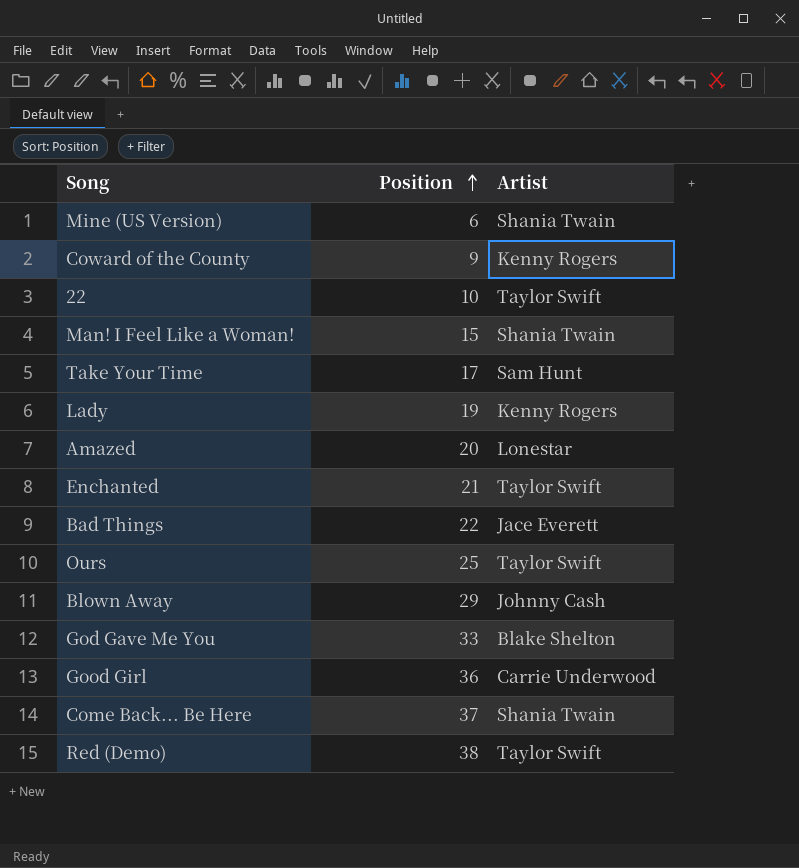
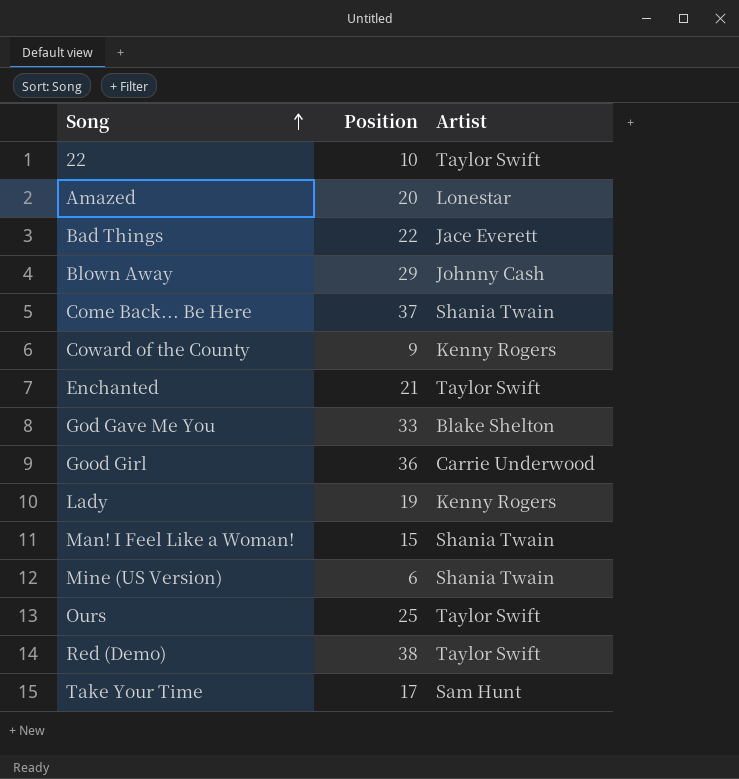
row order: Position ascending -> Song ascending

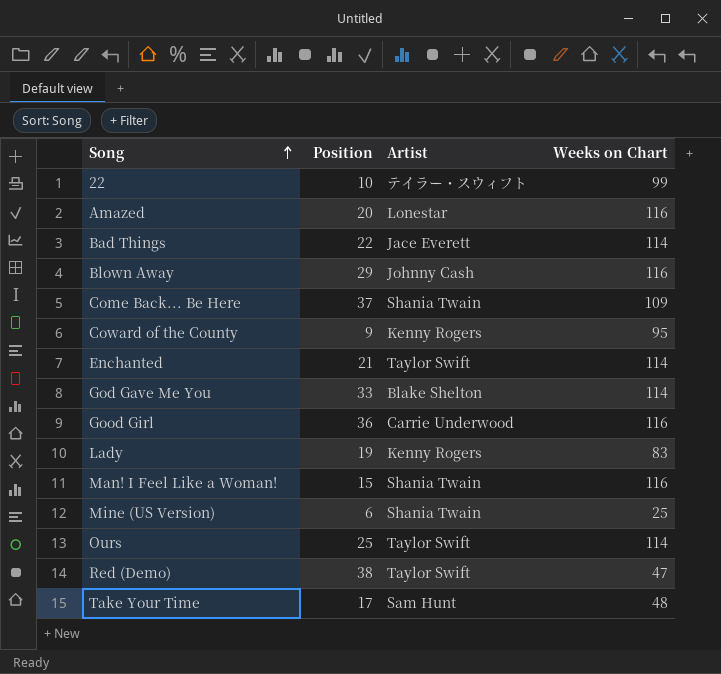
column Weeks on Chart | position: none -> 4
22 | Artist: Taylor Swift -> テイラー・スウィフト

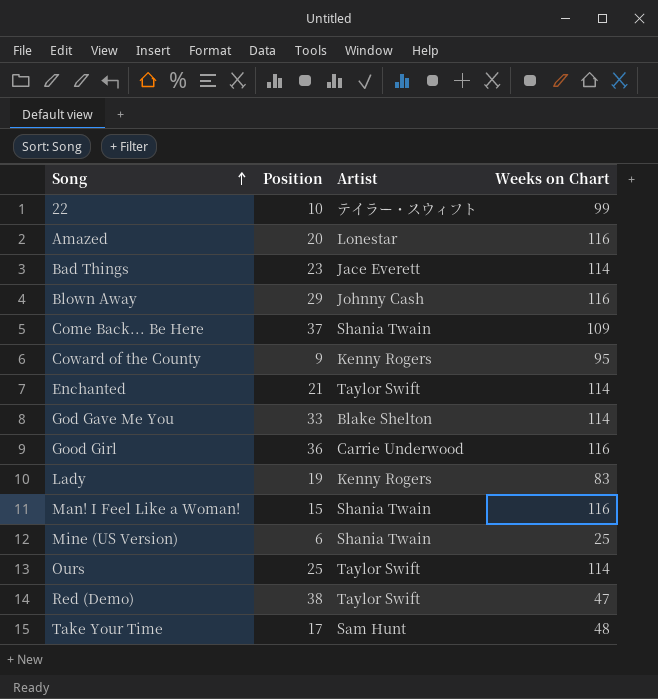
Bad Things | Position: 22 -> 23

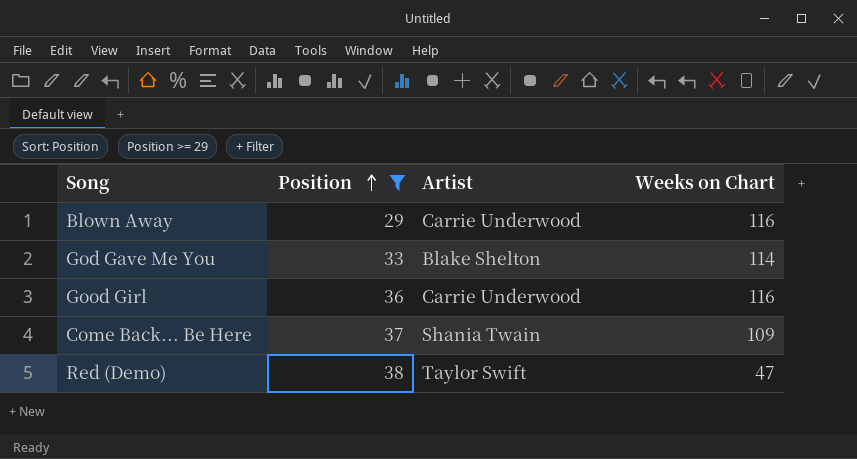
filter: none -> Position >= 29
row order: Song ascending -> Position ascending
Blown Away | Artist: Johnny Cash -> Carrie Underwood

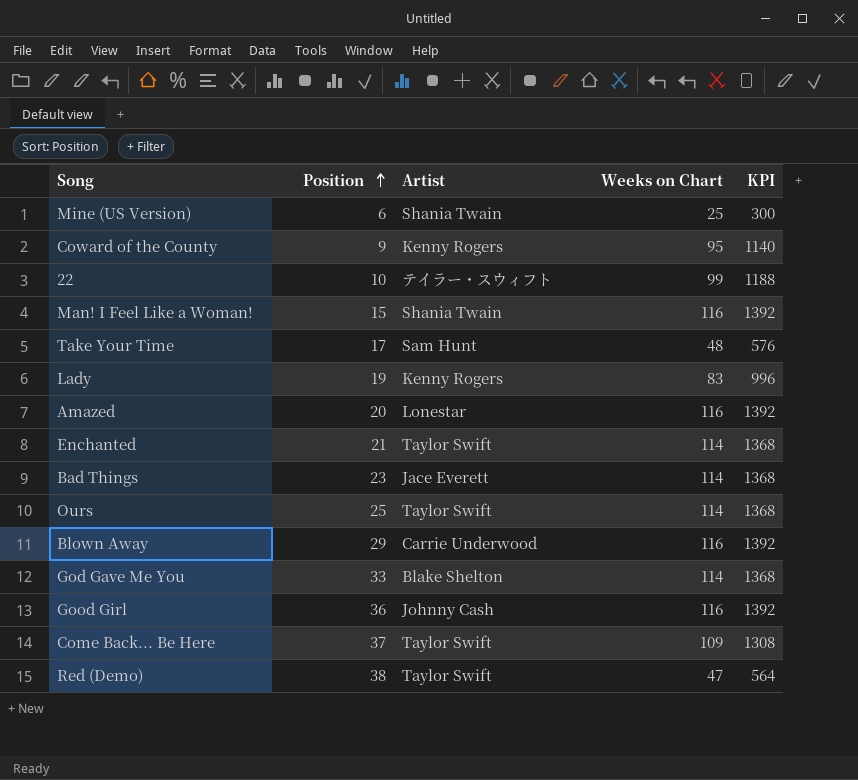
filter: Position >= 29 -> none
column KPI | formula: none -> [Weeks on Chart] * 12
Good Girl | Artist: Carrie Underwood -> Johnny Cash
Come Back... Be Here | Artist: Shania Twain -> Taylor Swift

